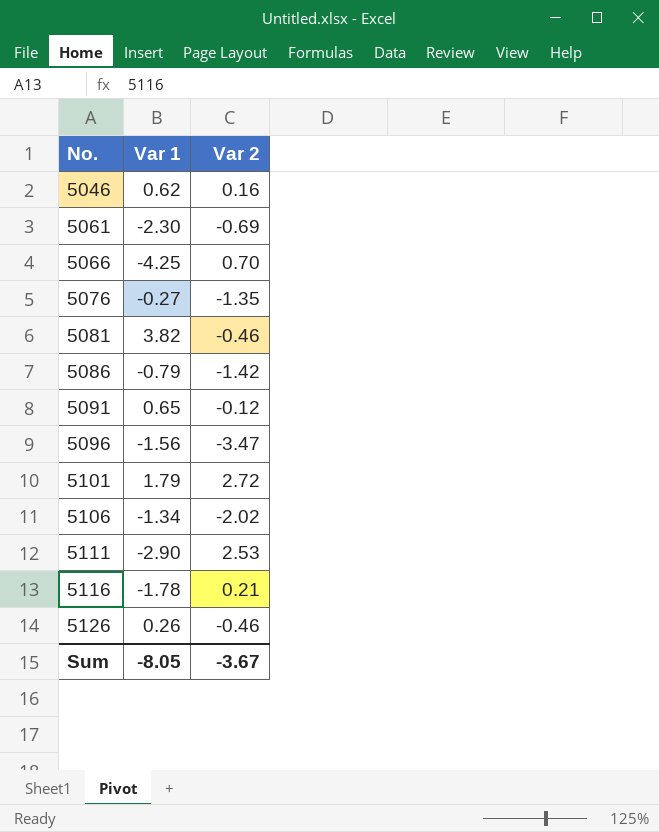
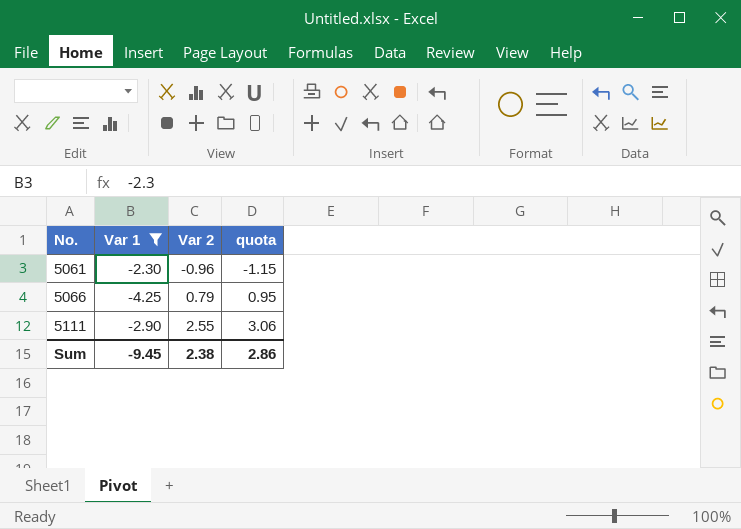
filter: none -> Var 1 <= -2.30
column quota | formula: none -> [Var 2] * 1.2
5061 | Var 2: -0.69 -> -0.96
5066 | Var 2: 0.70 -> 0.79
5111 | Var 2: 2.53 -> 2.55
Sum | Var 1: -8.05 -> -9.45
Sum | Var 2: -3.67 -> 2.38

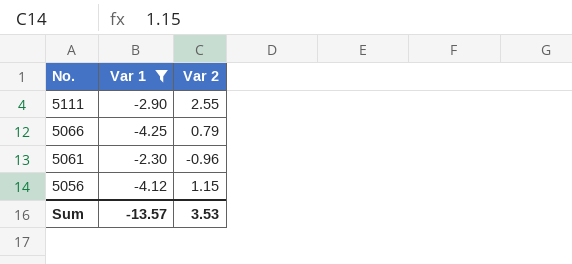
row order: No. ascending -> No. descending
column quota | formula: [Var 2] * 1.2 -> none
row 5056: none -> -4.12 | 1.15
Sum | Var 1: -9.45 -> -13.57
Sum | Var 2: 2.38 -> 3.53

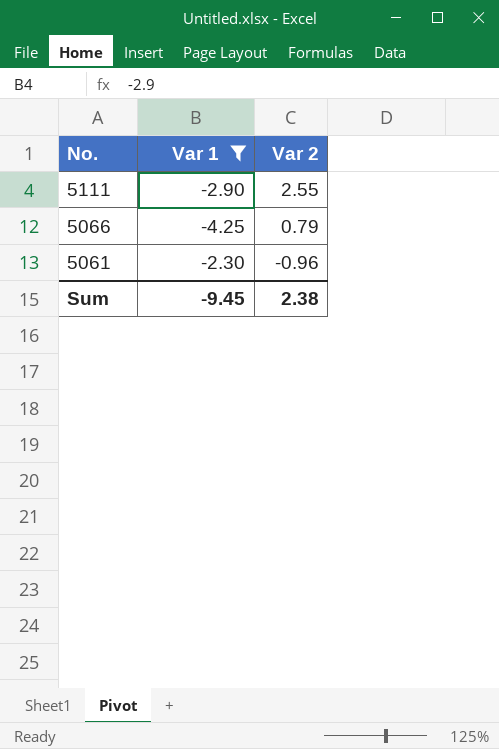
row 5056: -4.12 | 1.15 -> none
Sum | Var 1: -13.57 -> -9.45
Sum | Var 2: 3.53 -> 2.38

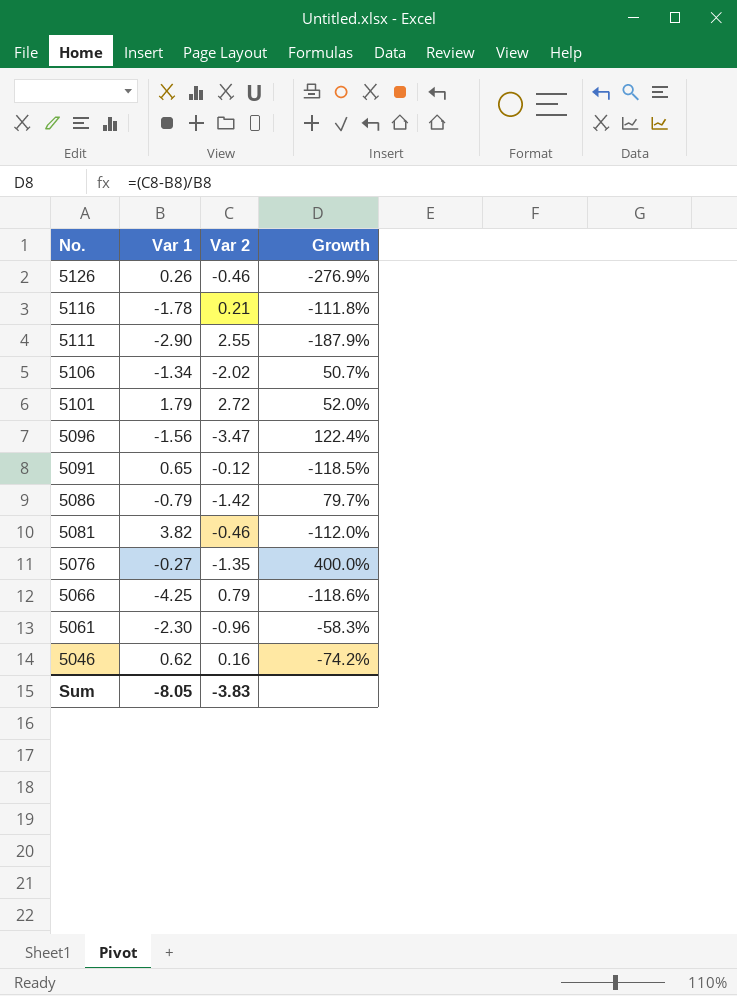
filter: Var 1 <= -2.30 -> none
column Growth | formula: none -> ([Var 2] - [Var 1]) / [Var 1]
Sum | Var 1: -9.45 -> -8.05
Sum | Var 2: 2.38 -> -3.83

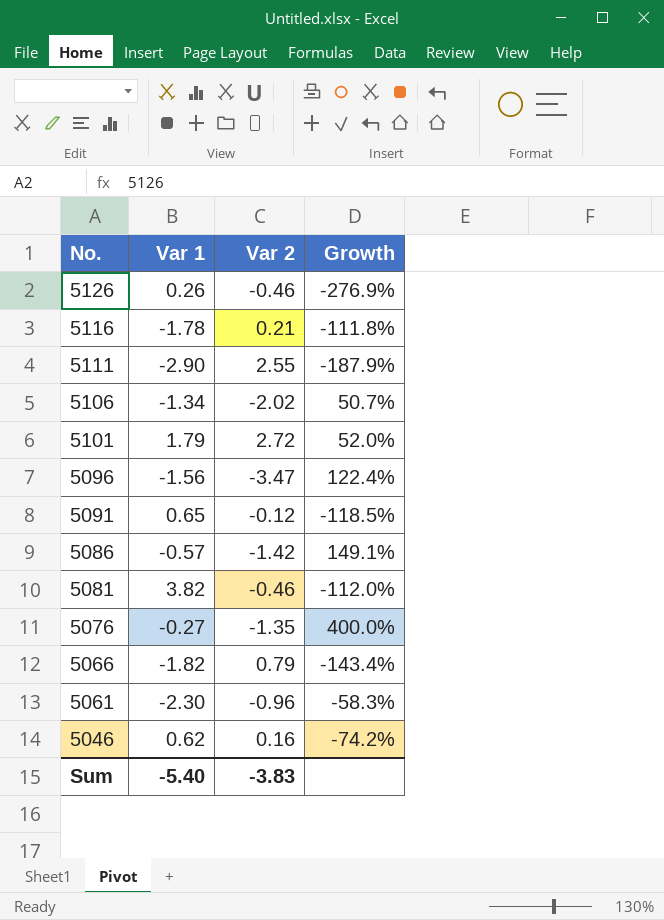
5086 | Var 1: -0.79 -> -0.57
5086 | Growth: 79.7% -> 149.1%
5066 | Var 1: -4.25 -> -1.82
5066 | Growth: -118.6% -> -143.4%
Sum | Var 1: -8.05 -> -5.40

